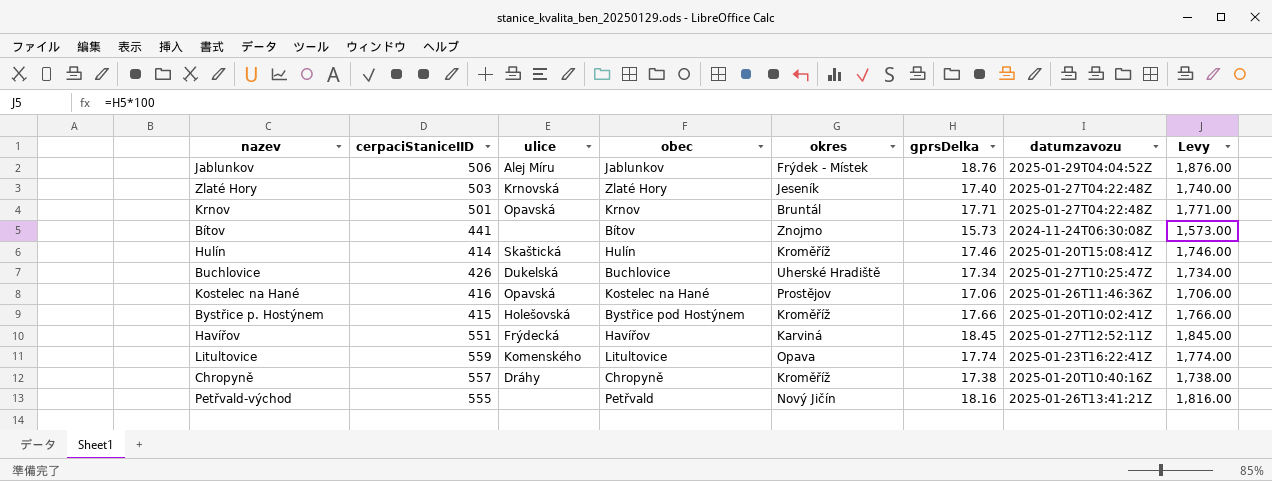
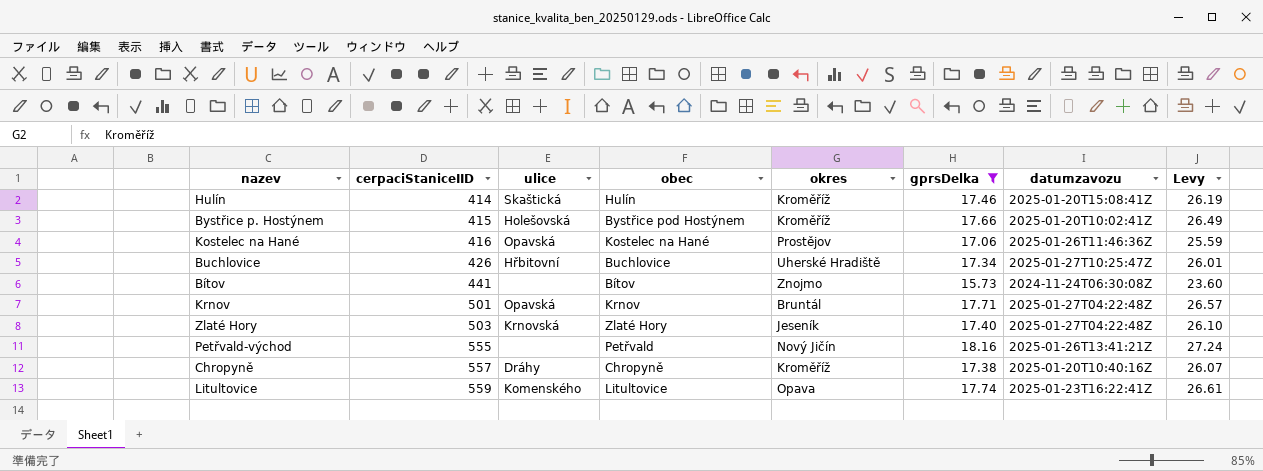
filter: none -> gprsDelka <= 18.16
row order: none -> cerpaciStaniceIID ascending
column Levy | formula: [gprsDelka] * 100 -> [gprsDelka] * 1.5
Buchlovice | ulice: Dukelská -> Hřbitovní

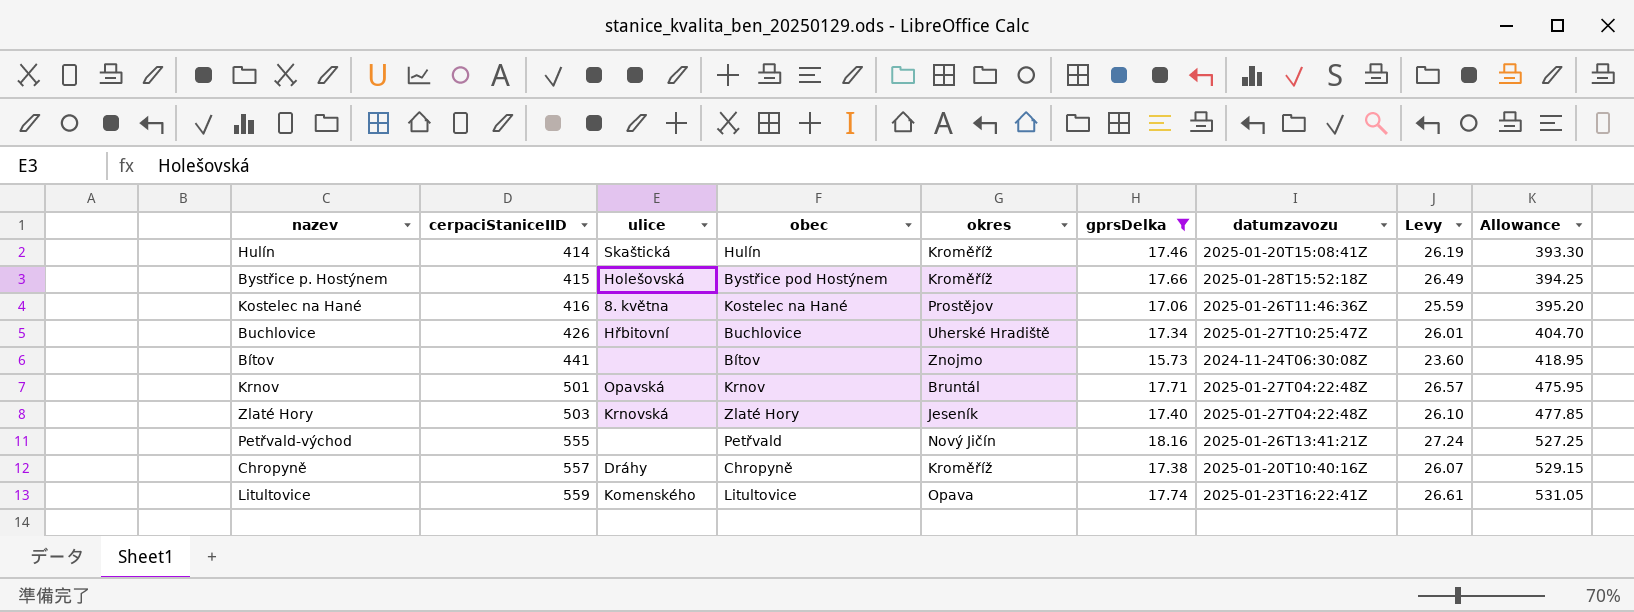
column Allowance | formula: none -> [cerpaciStaniceIID] * 0.95
Bystřice p. Hostýnem | datumzavozu: 2025-01-20T10:02:41Z -> 2025-01-28T15:52:18Z
Kostelec na Hané | ulice: Opavská -> 8. května

